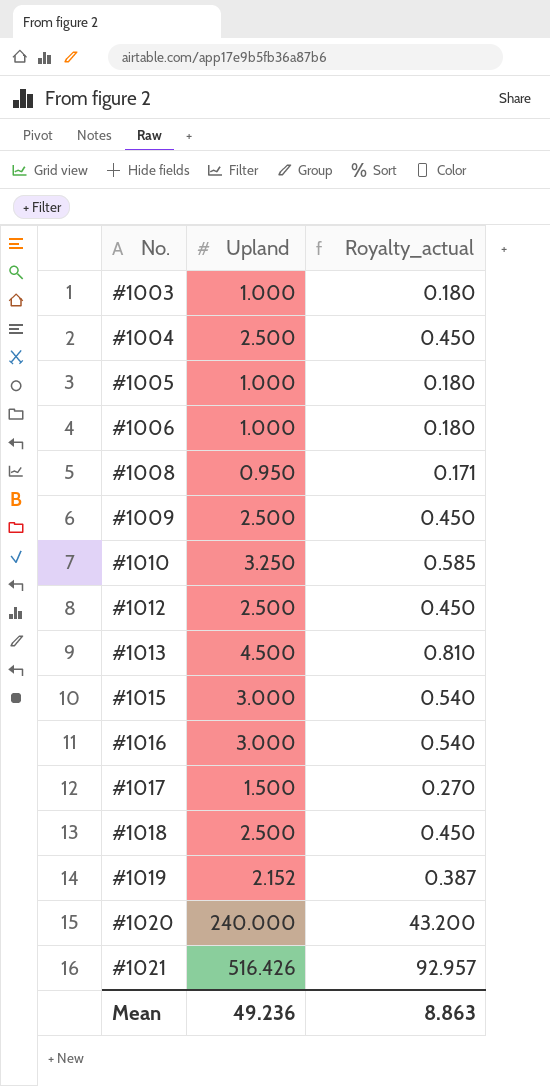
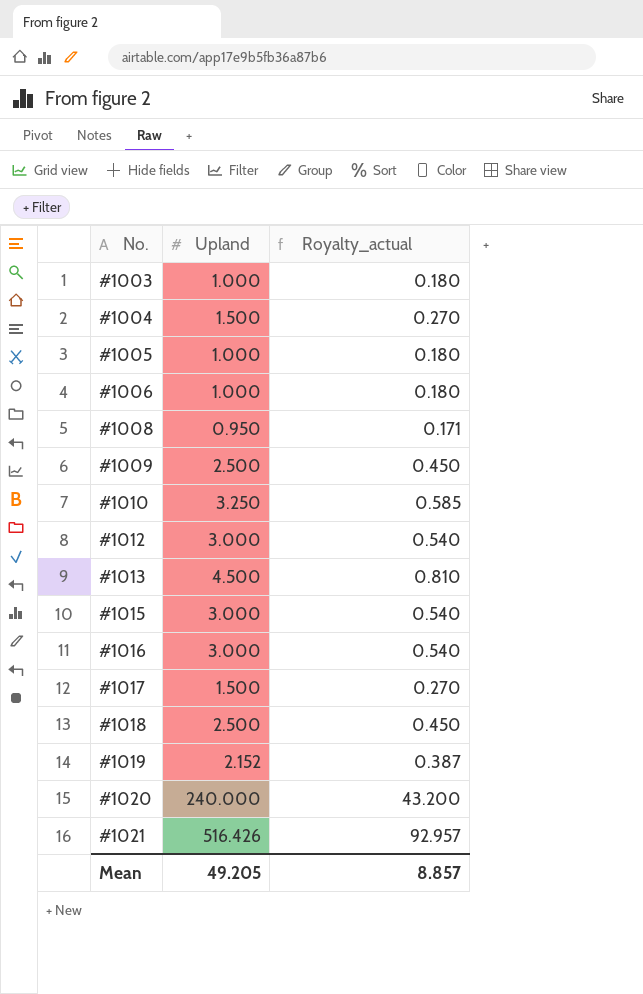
#1004 | Upland: 2.500 -> 1.500
#1004 | Royalty_actual: 0.450 -> 0.270
#1012 | Upland: 2.500 -> 3.000
#1012 | Royalty_actual: 0.450 -> 0.540
Mean | Upland: 49.236 -> 49.205
Mean | Royalty_actual: 8.863 -> 8.857

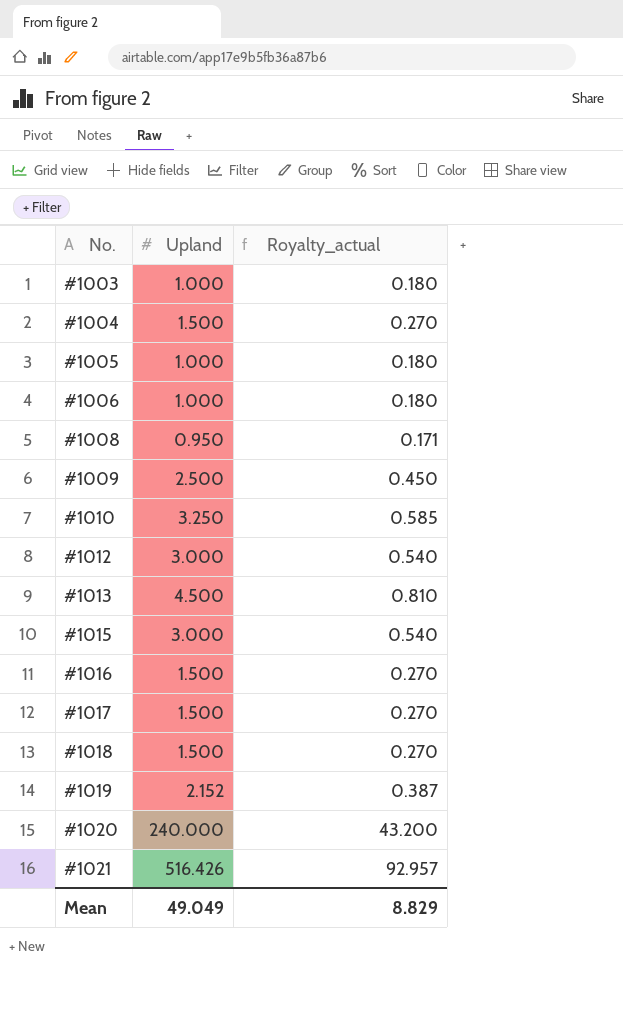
#1016 | Upland: 3.000 -> 1.500
#1016 | Royalty_actual: 0.540 -> 0.270
#1018 | Upland: 2.500 -> 1.500
#1018 | Royalty_actual: 0.450 -> 0.270
Mean | Upland: 49.205 -> 49.049
Mean | Royalty_actual: 8.857 -> 8.829

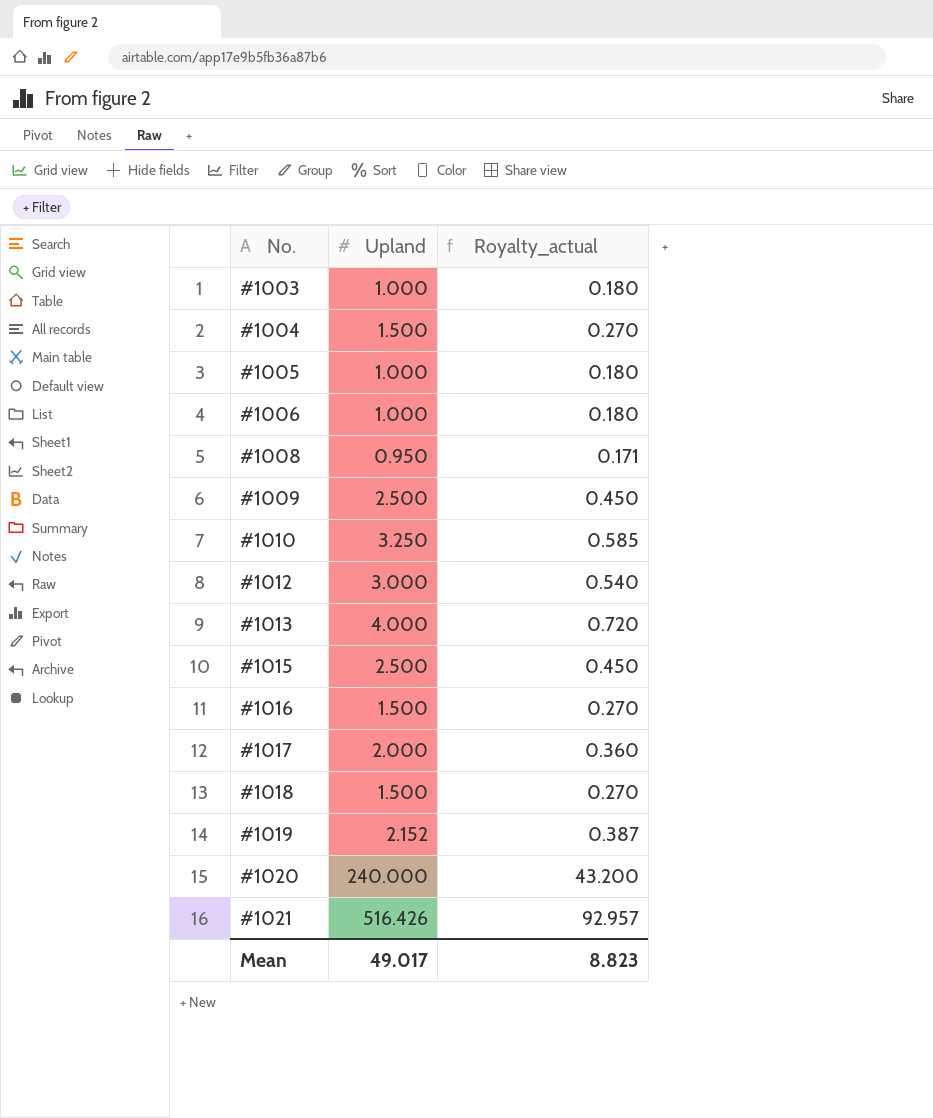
#1013 | Upland: 4.500 -> 4.000
#1013 | Royalty_actual: 0.810 -> 0.720
#1015 | Upland: 3.000 -> 2.500
#1015 | Royalty_actual: 0.540 -> 0.450
#1017 | Upland: 1.500 -> 2.000
#1017 | Royalty_actual: 0.270 -> 0.360
Mean | Upland: 49.049 -> 49.017
Mean | Royalty_actual: 8.829 -> 8.823

